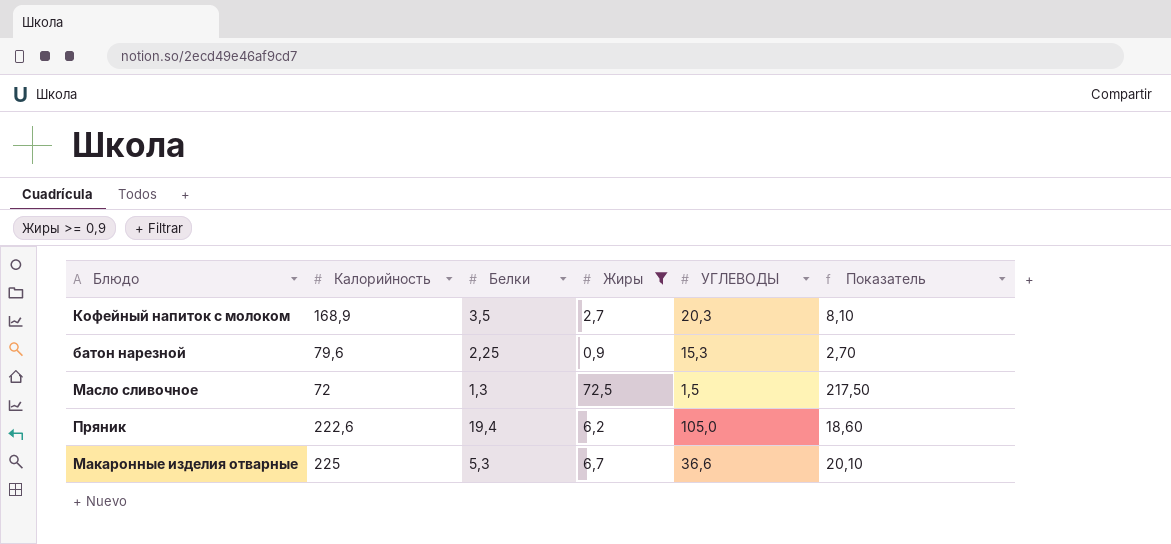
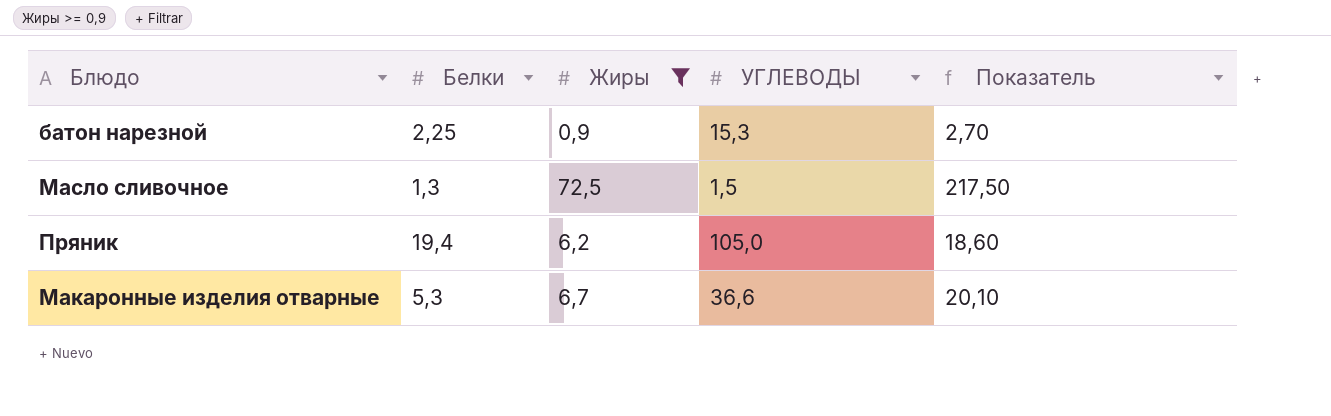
column Калорийность | position: 2 -> none
row Кофейный напиток с молоком: 168,9 | 3,5 | 2,7 | 20,3 | 8,10 -> none

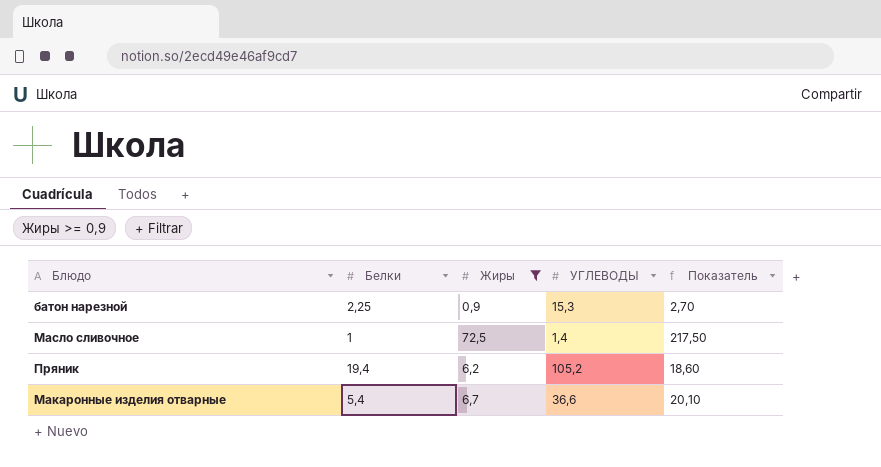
Масло сливочное | Белки: 1,3 -> 1
Масло сливочное | УГЛЕВОДЫ: 1,5 -> 1,4
Пряник | УГЛЕВОДЫ: 105,0 -> 105,2
Макаронные изделия отварные | Белки: 5,3 -> 5,4

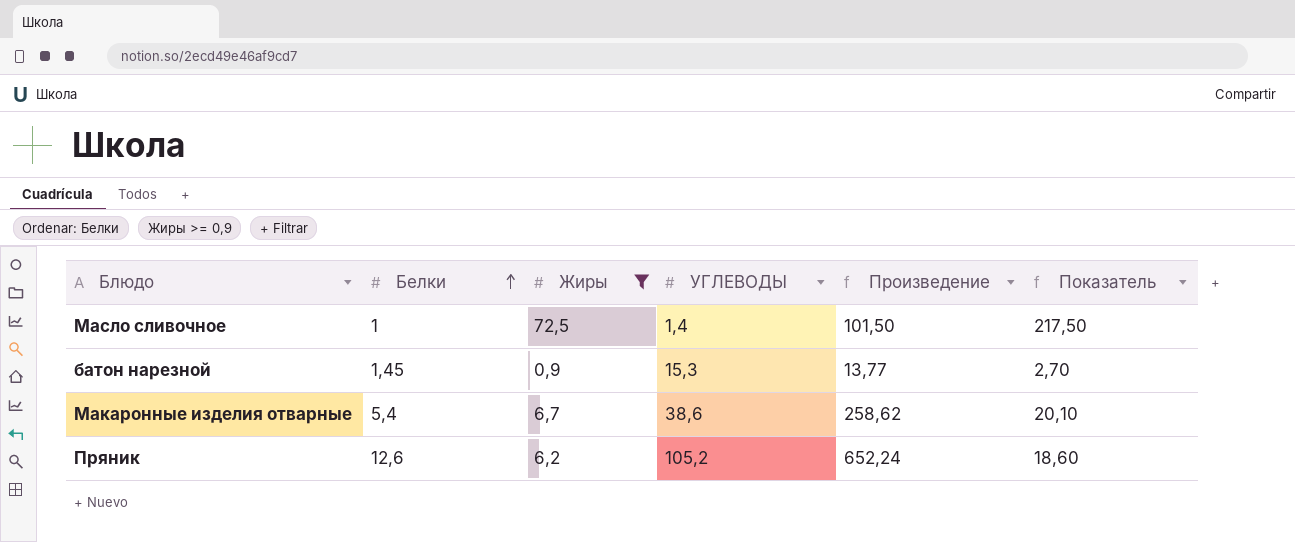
row order: none -> Белки ascending
column Произведение | formula: none -> [Жиры] * [УГЛЕВОДЫ]
батон нарезной | Белки: 2,25 -> 1,45
Макаронные изделия отварные | УГЛЕВОДЫ: 36,6 -> 38,6
Пряник | Белки: 19,4 -> 12,6

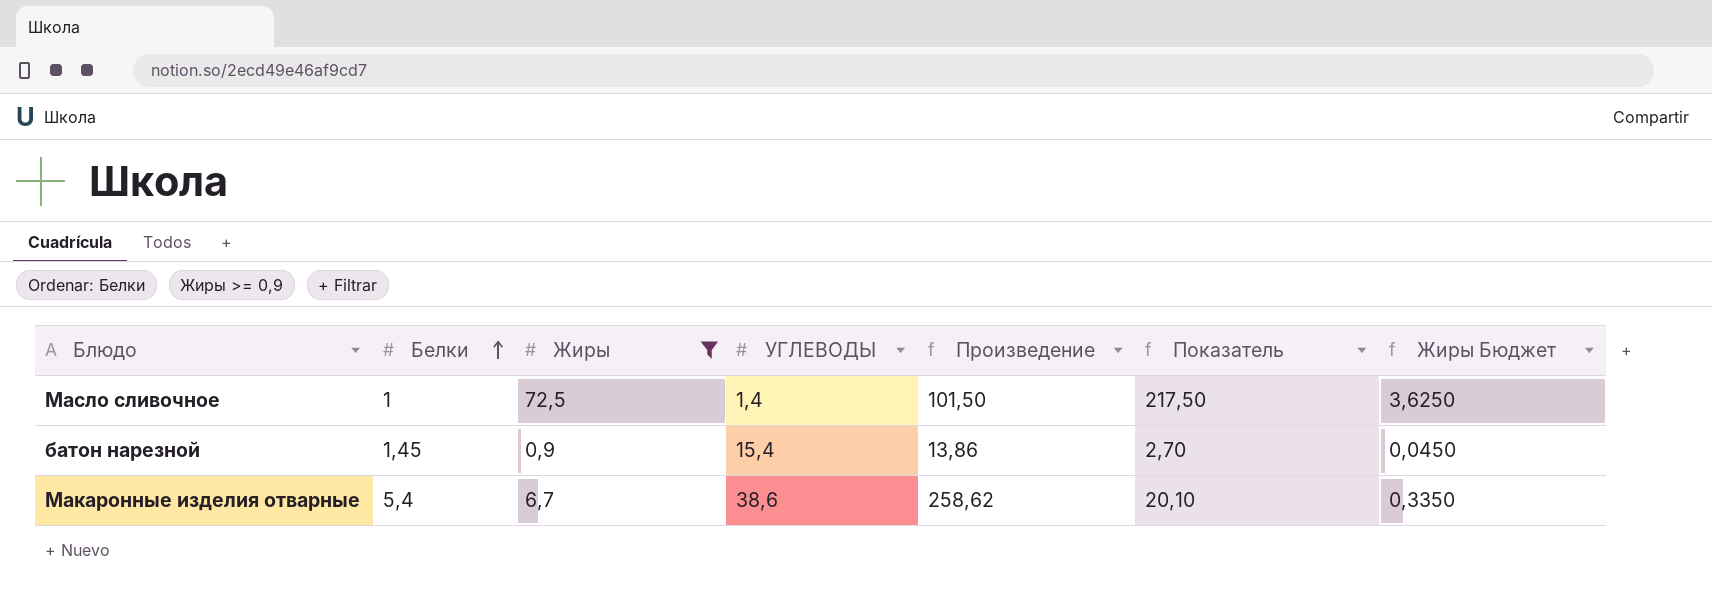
column Жиры Бюджет | formula: none -> [Жиры] * 0,05
row Пряник: 12,6 | 6,2 | 105,2 | 652,24 | 18,60 -> none
батон нарезной | УГЛЕВОДЫ: 15,3 -> 15,4
батон нарезной | Произведение: 13,77 -> 13,86

